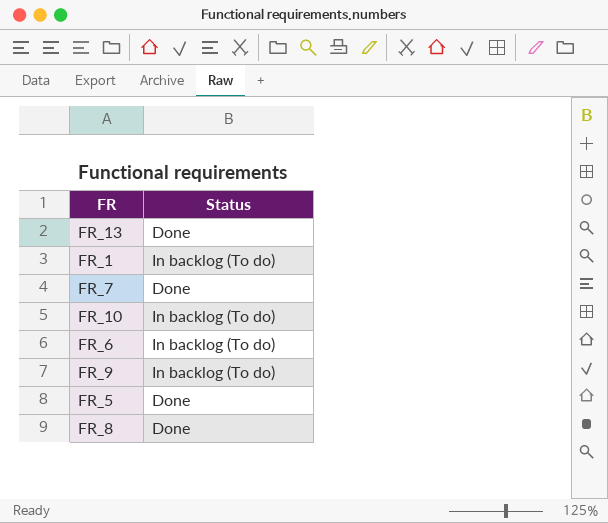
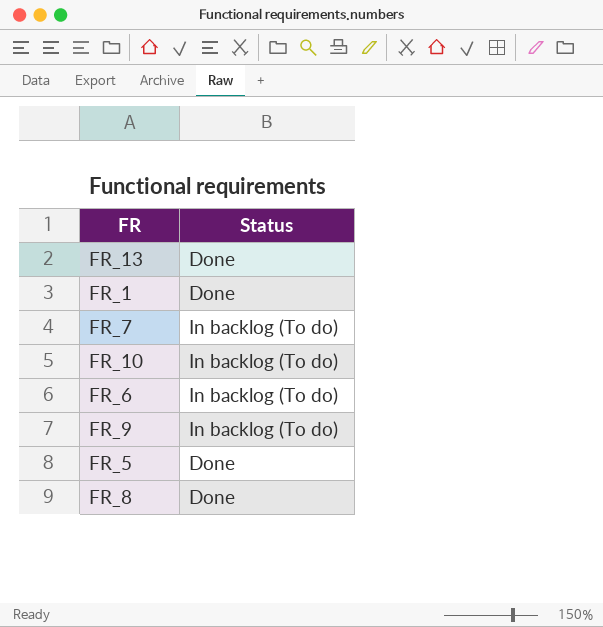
FR_1 | Status: In backlog (To do) -> Done
FR_7 | Status: Done -> In backlog (To do)

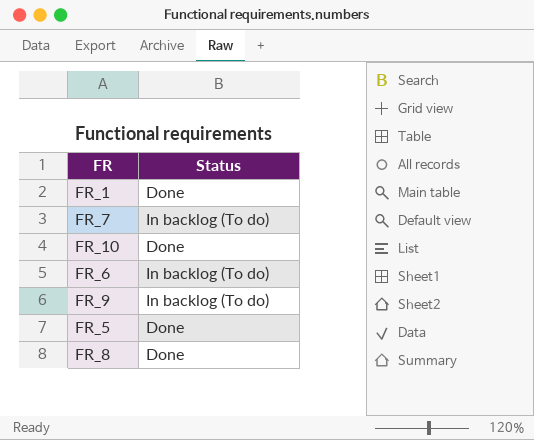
row FR_13: Done -> none
FR_10 | Status: In backlog (To do) -> Done

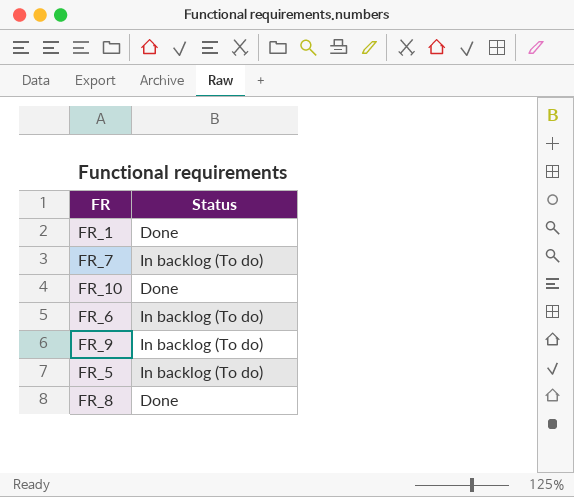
FR_5 | Status: Done -> In backlog (To do)

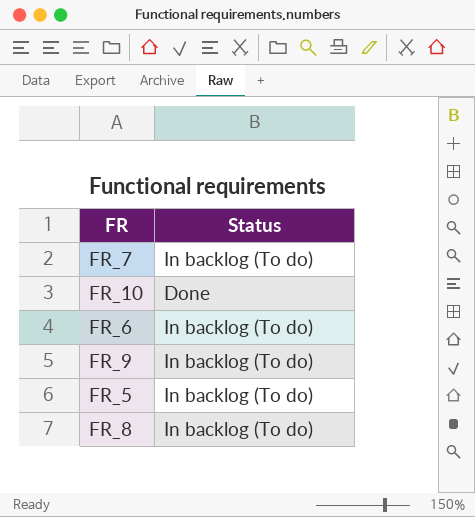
row FR_1: Done -> none
FR_8 | Status: Done -> In backlog (To do)

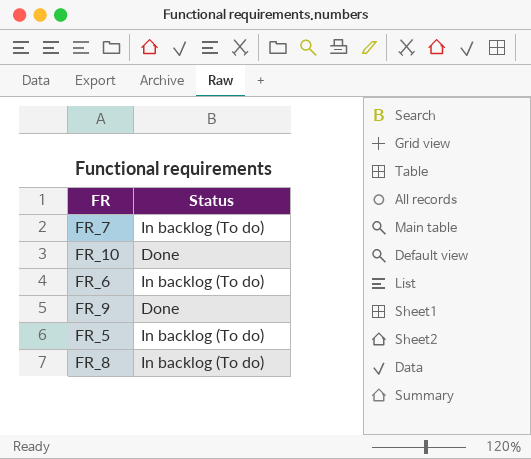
FR_9 | Status: In backlog (To do) -> Done

